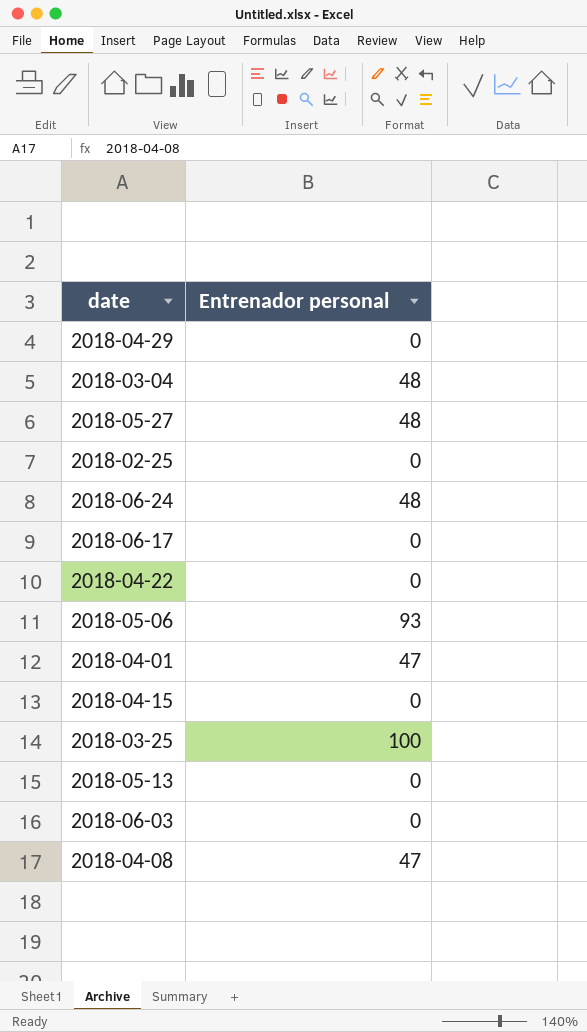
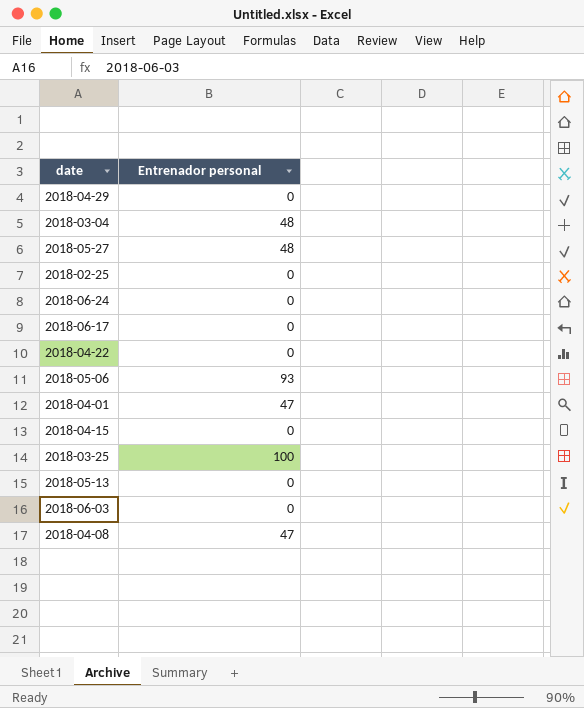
2018-06-24 | Entrenador personal: 48 -> 0

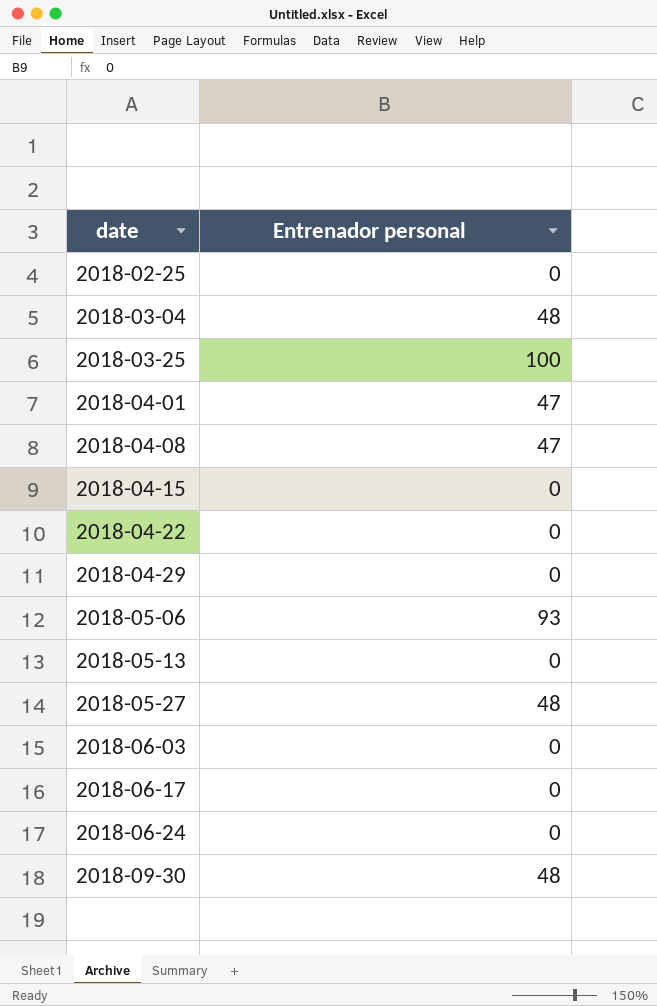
row order: none -> date ascending
row 2018-09-30: none -> 48

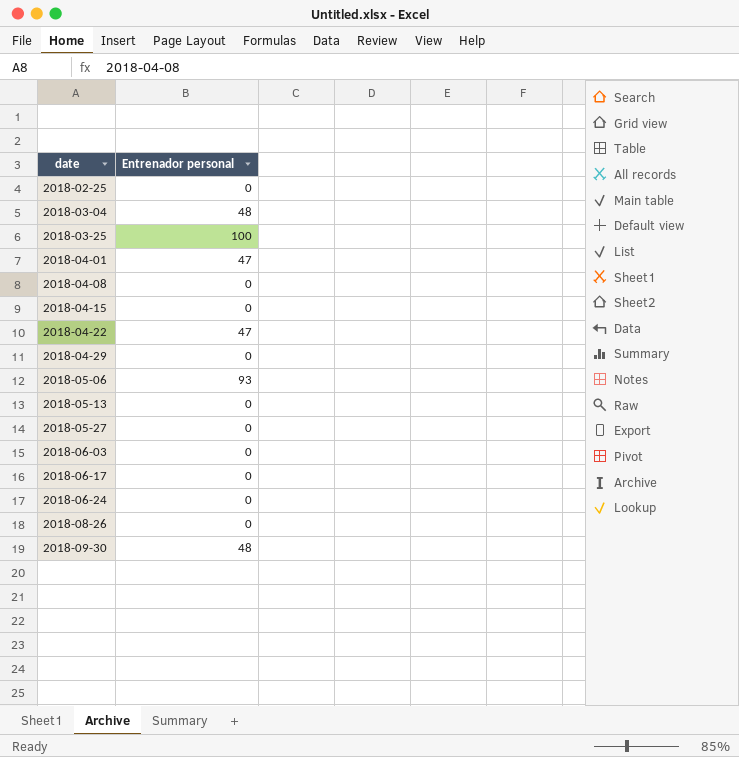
2018-04-08 | Entrenador personal: 47 -> 0
2018-04-22 | Entrenador personal: 0 -> 47
2018-05-27 | Entrenador personal: 48 -> 0
row 2018-08-26: none -> 0

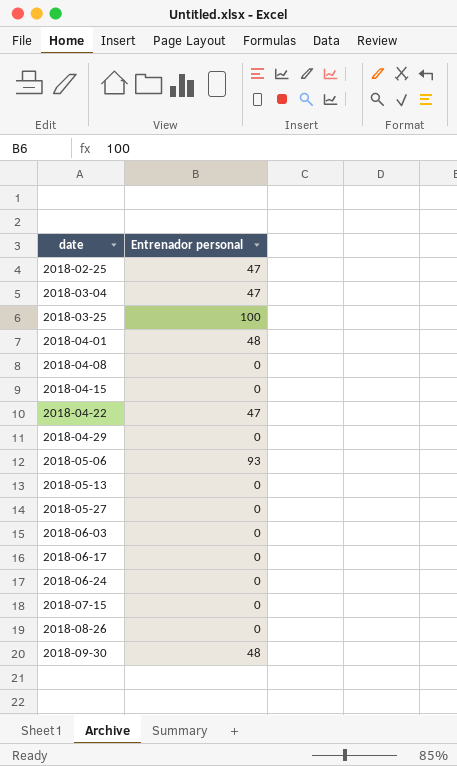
2018-02-25 | Entrenador personal: 0 -> 47
2018-03-04 | Entrenador personal: 48 -> 47
2018-04-01 | Entrenador personal: 47 -> 48
row 2018-07-15: none -> 0

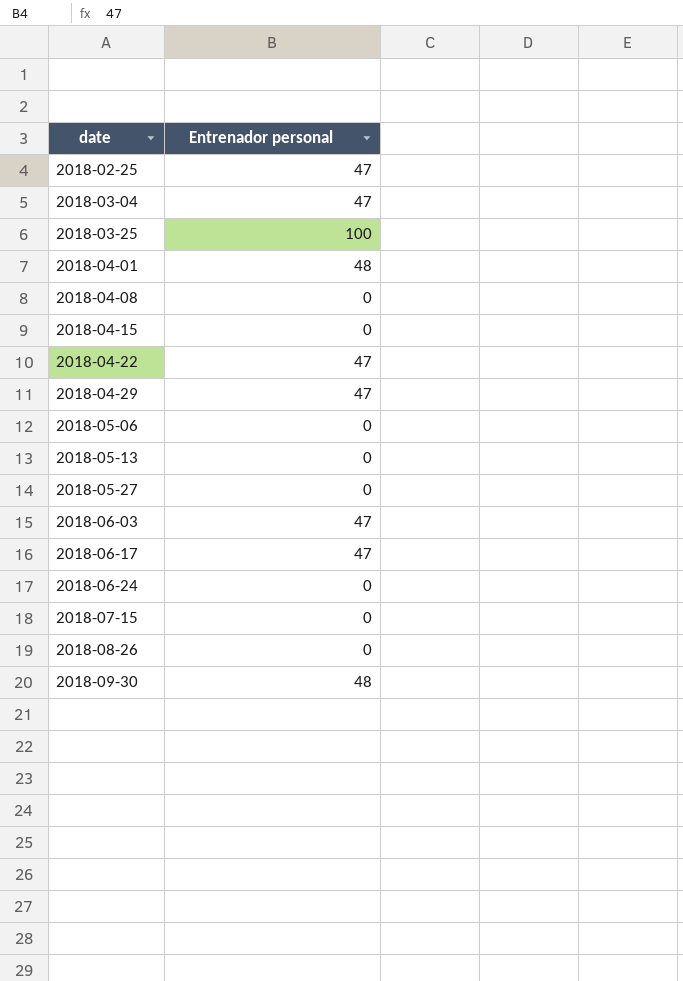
2018-04-29 | Entrenador personal: 0 -> 47
2018-05-06 | Entrenador personal: 93 -> 0
2018-06-03 | Entrenador personal: 0 -> 47
2018-06-17 | Entrenador personal: 0 -> 47

